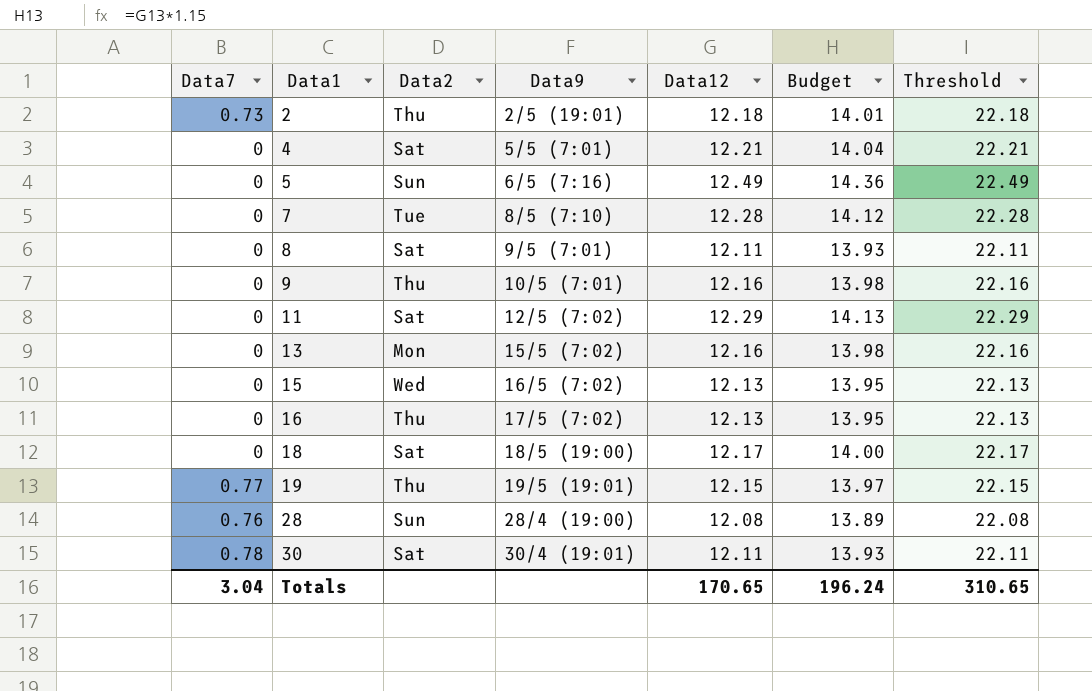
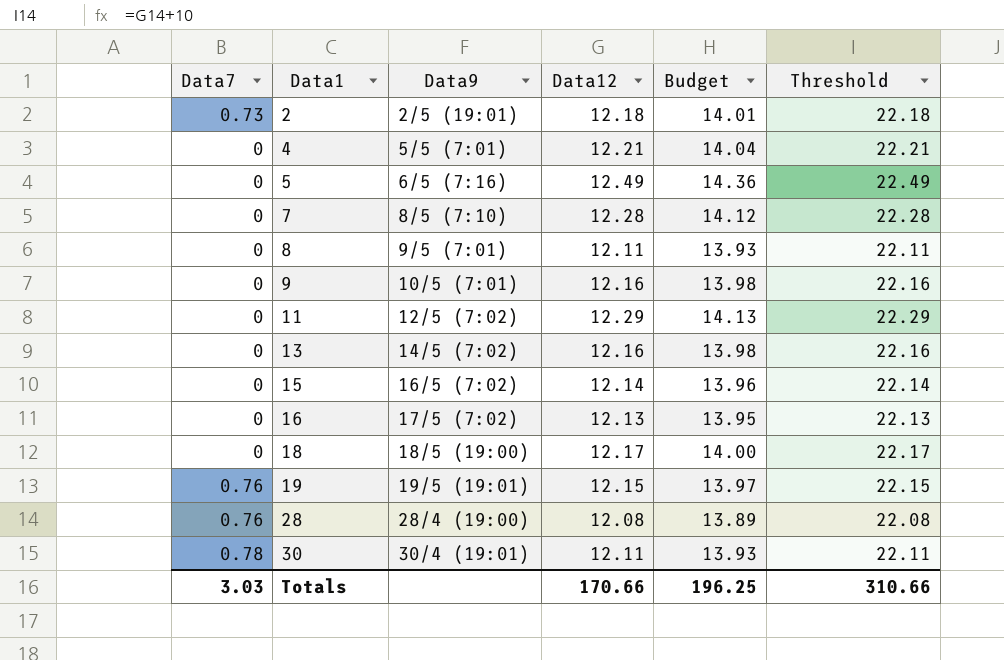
column Data2 | position: 3 -> none
13 | Data9: 15/5 (7:02) -> 14/5 (7:02)
15 | Data12: 12.13 -> 12.14
15 | Budget: 13.95 -> 13.96
15 | Threshold: 22.13 -> 22.14
19 | Data7: 0.77 -> 0.76
Totals | Data7: 3.04 -> 3.03
Totals | Data12: 170.65 -> 170.66
Totals | Budget: 196.24 -> 196.25
Totals | Threshold: 310.65 -> 310.66

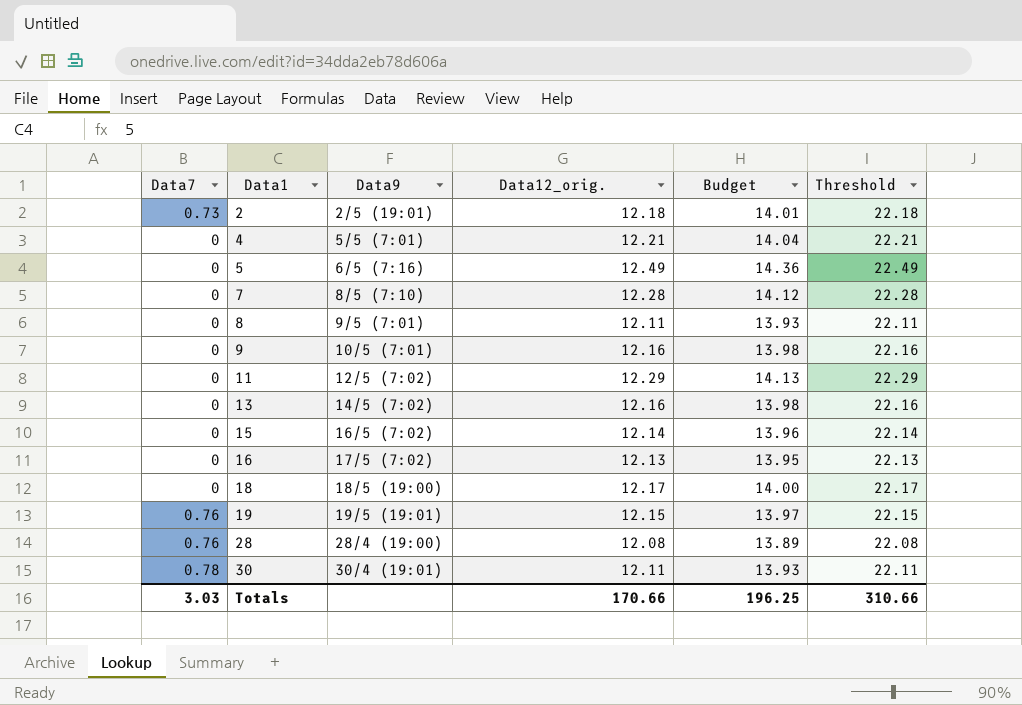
column name: Data12 -> Data12_orig.

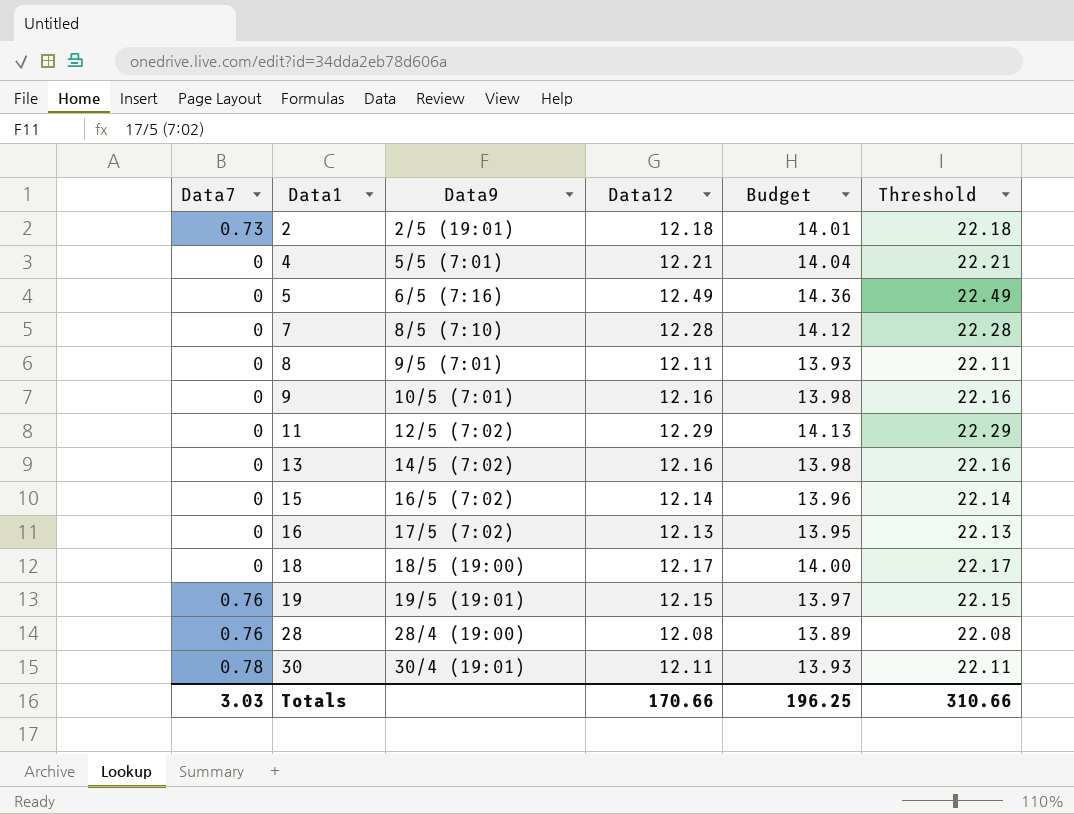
column name: Data12_orig. -> Data12

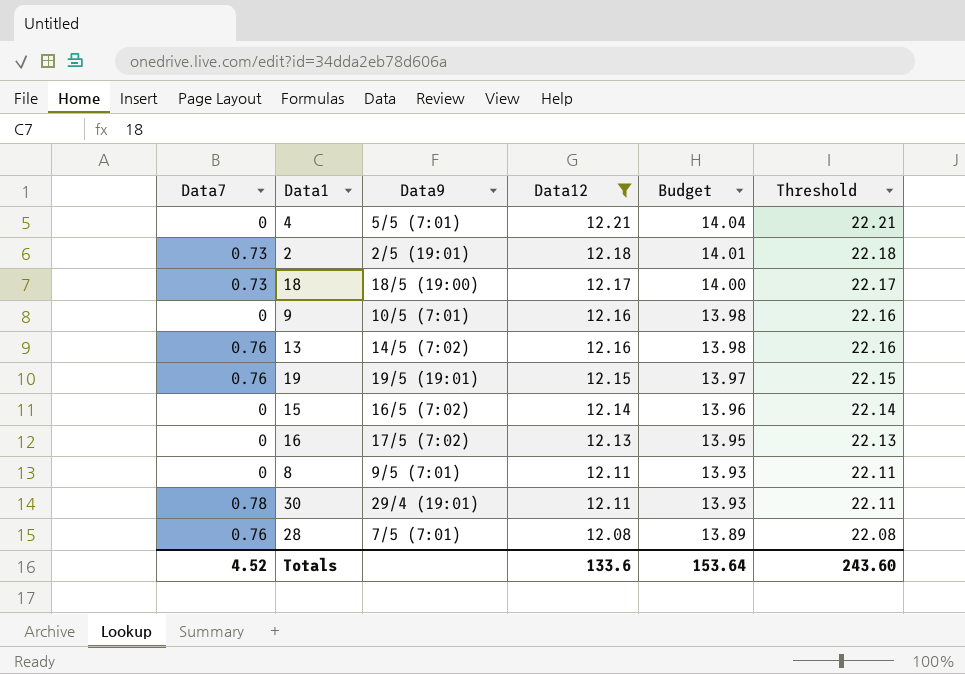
filter: none -> Data12 <= 12.21
row order: Data1 ascending -> Data12 descending
18 | Data7: 0 -> 0.73
13 | Data7: 0 -> 0.76
30 | Data9: 30/4 (19:01) -> 29/4 (19:01)
28 | Data9: 28/4 (19:00) -> 7/5 (7:01)
Totals | Data7: 3.03 -> 4.52
Totals | Data12: 170.66 -> 133.6
Totals | Budget: 196.25 -> 153.64
Totals | Threshold: 310.66 -> 243.60

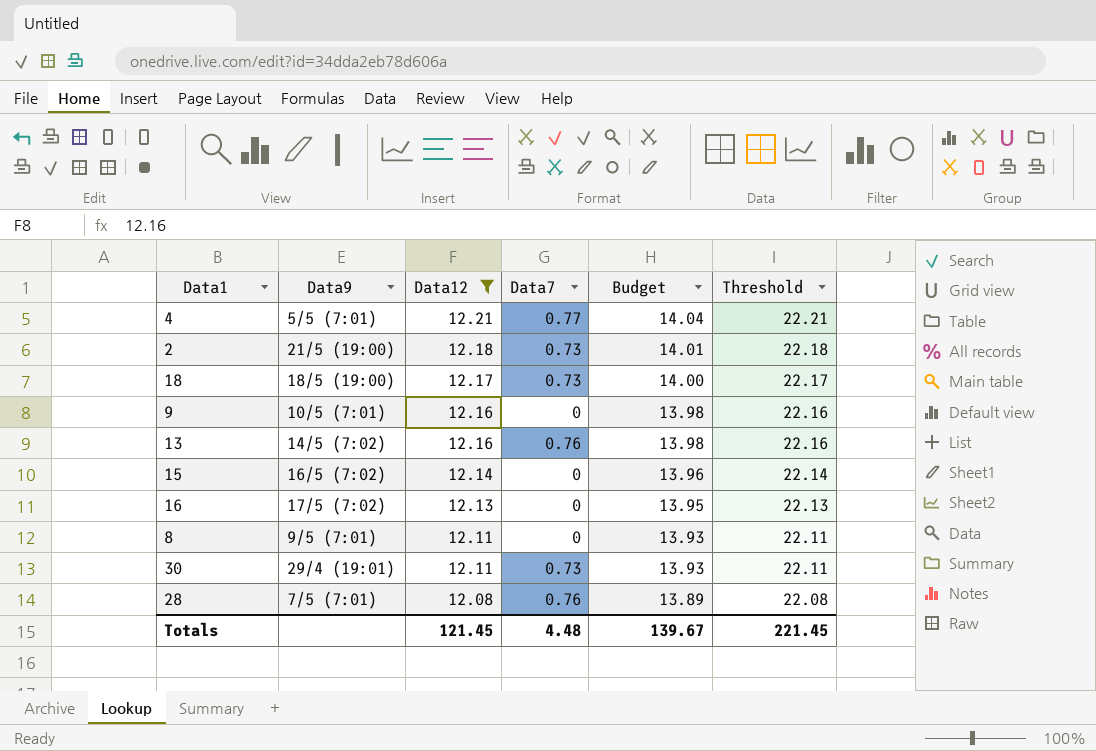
column Data7 | position: 1 -> 4
row 19: 0.76 | 19/5 (19:01) | 12.15 | 13.97 | 22.15 -> none
4 | Data7: 0 -> 0.77
2 | Data9: 2/5 (19:01) -> 21/5 (19:00)
30 | Data7: 0.78 -> 0.73
Totals | Data12: 133.6 -> 121.45
Totals | Data7: 4.52 -> 4.48
Totals | Budget: 153.64 -> 139.67
Totals | Threshold: 243.60 -> 221.45

